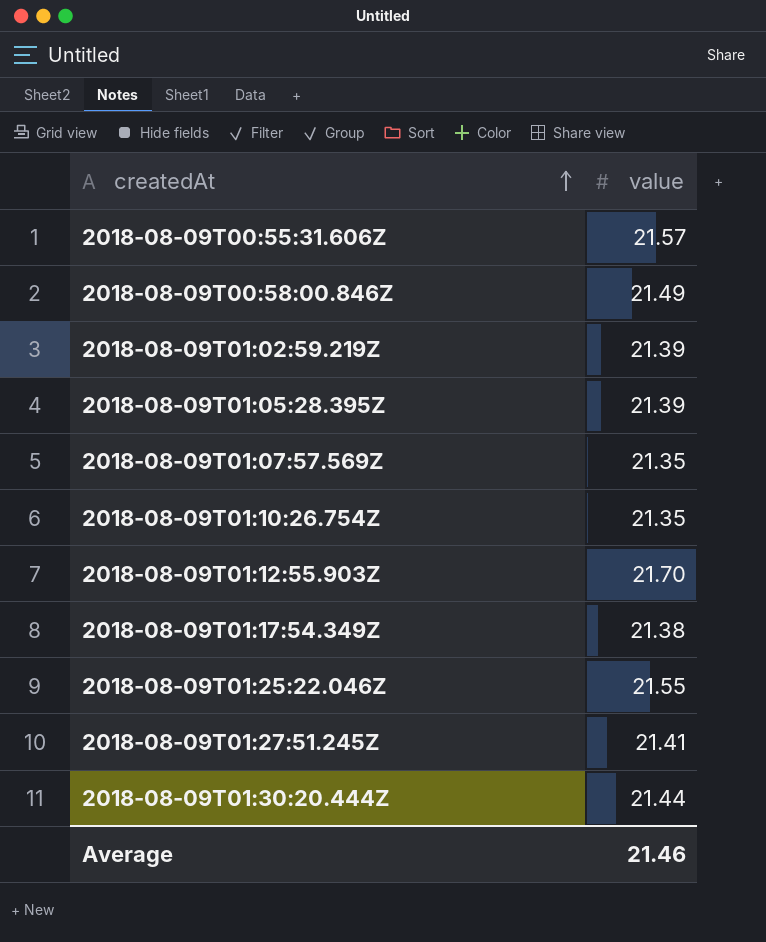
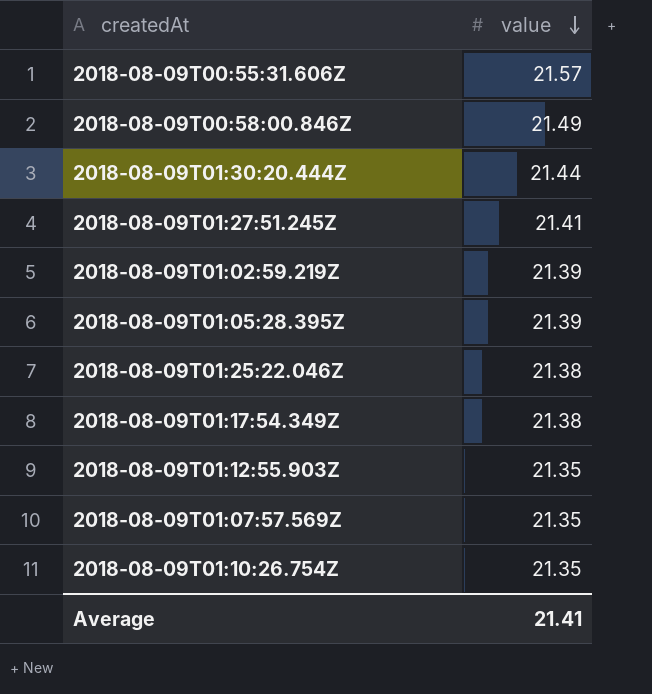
row order: createdAt ascending -> value descending
2018-08-09T01:25:22.046Z | value: 21.55 -> 21.38
2018-08-09T01:12:55.903Z | value: 21.70 -> 21.35
Average | value: 21.46 -> 21.41

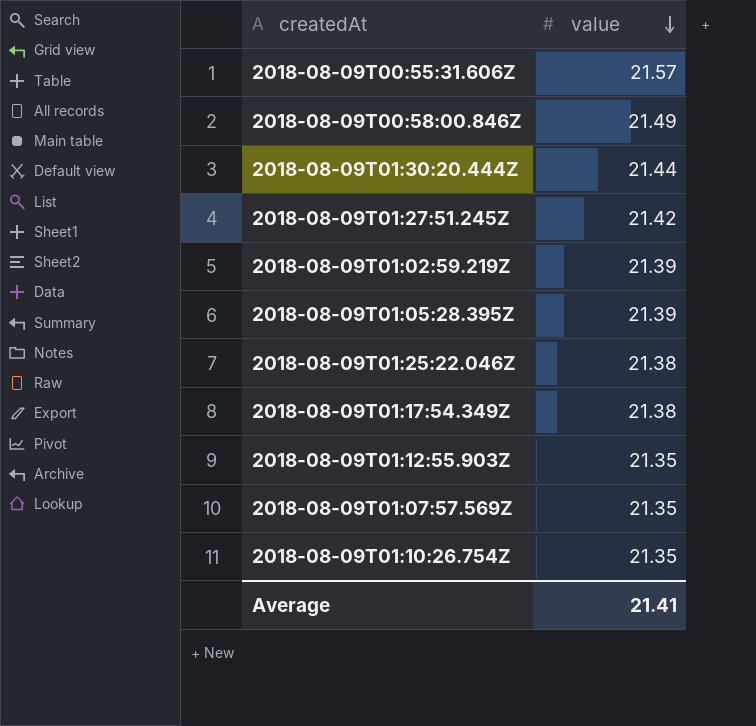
2018-08-09T01:27:51.245Z | value: 21.41 -> 21.42

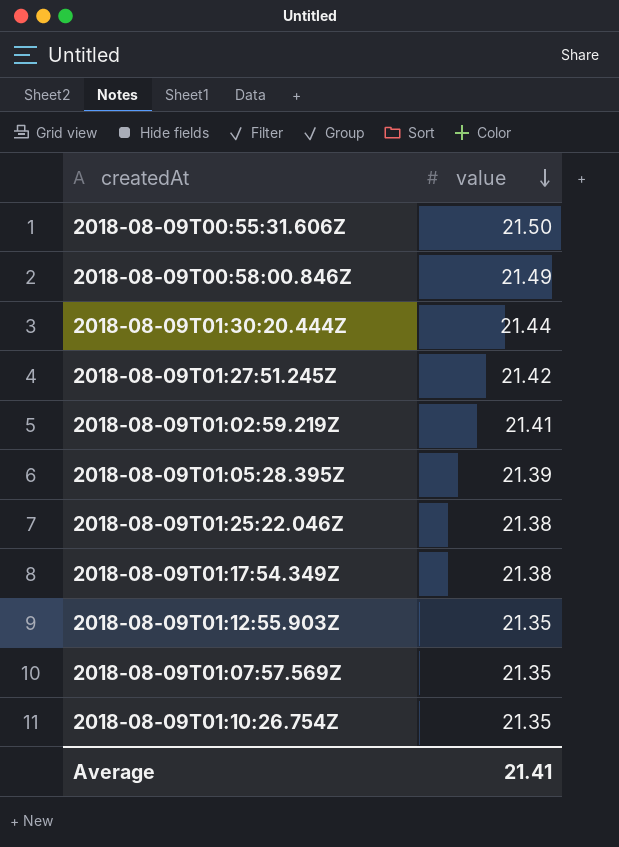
2018-08-09T00:55:31.606Z | value: 21.57 -> 21.50
2018-08-09T01:02:59.219Z | value: 21.39 -> 21.41

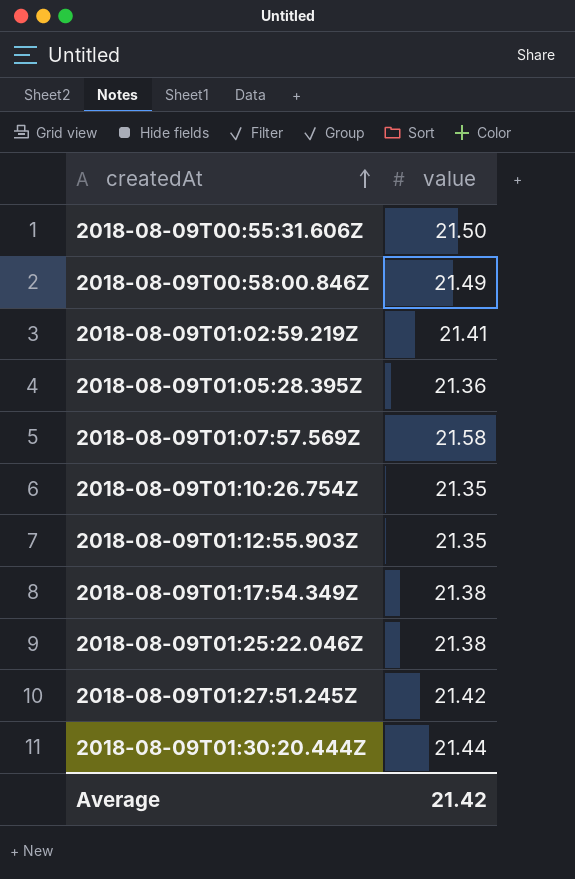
row order: value descending -> createdAt ascending
2018-08-09T01:05:28.395Z | value: 21.39 -> 21.36
2018-08-09T01:07:57.569Z | value: 21.35 -> 21.58
Average | value: 21.41 -> 21.42

